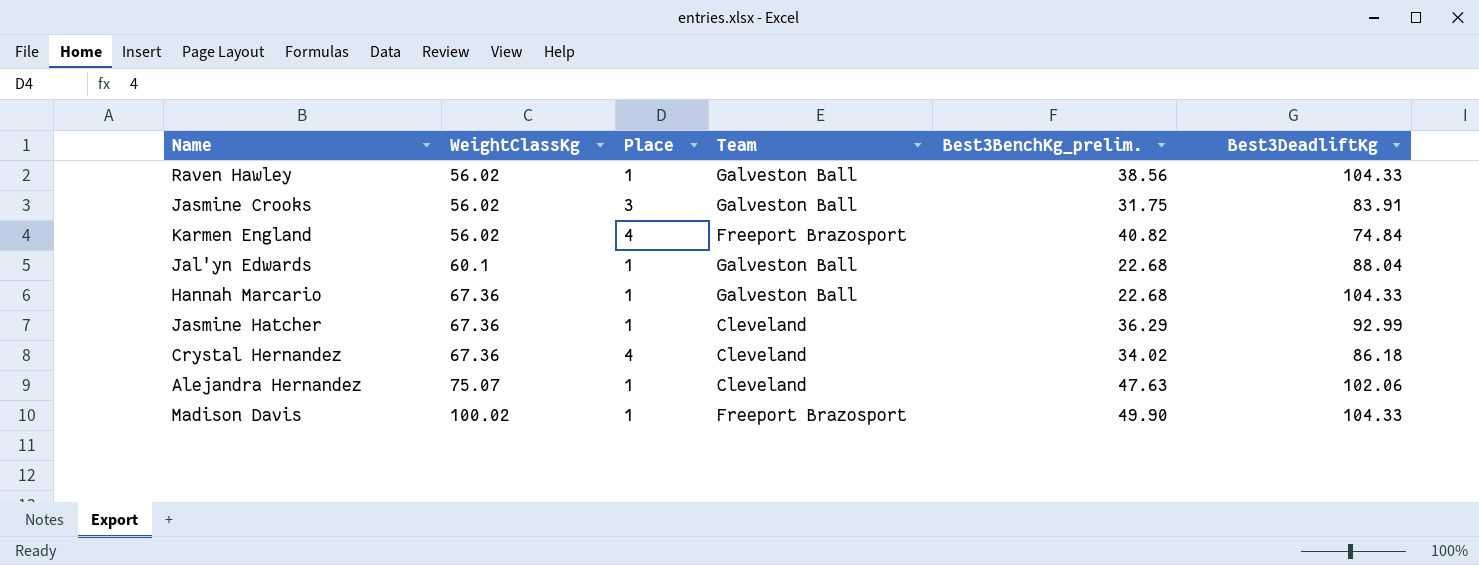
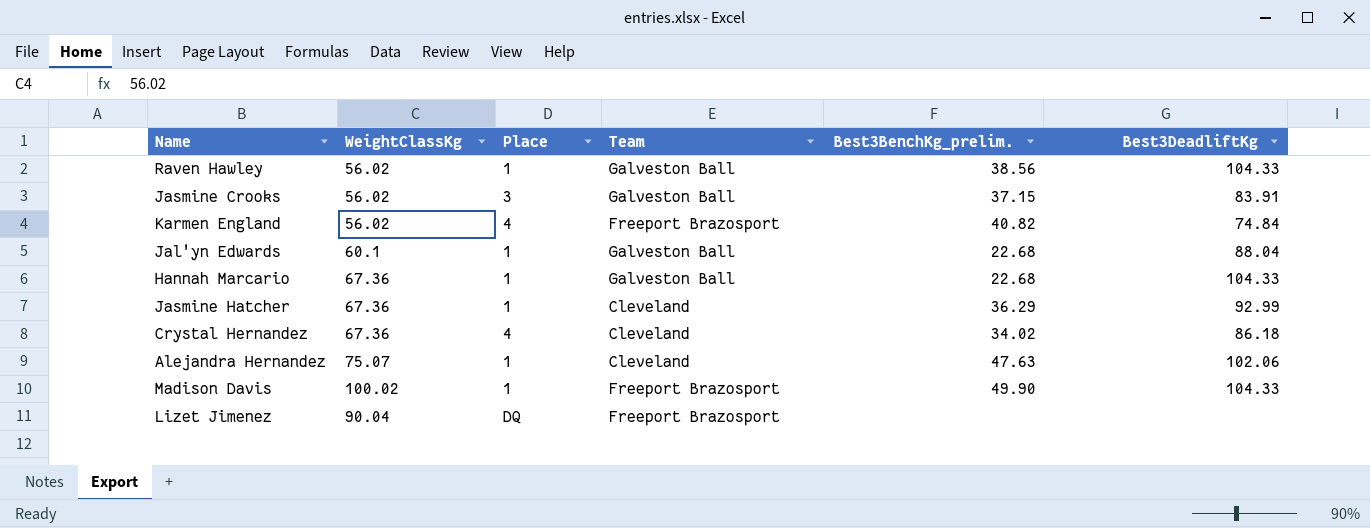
Jasmine Crooks | Best3BenchKg_prelim.: 31.75 -> 37.15
row Lizet Jimenez: none -> 90.04 | DQ | Freeport Brazosport | none | none

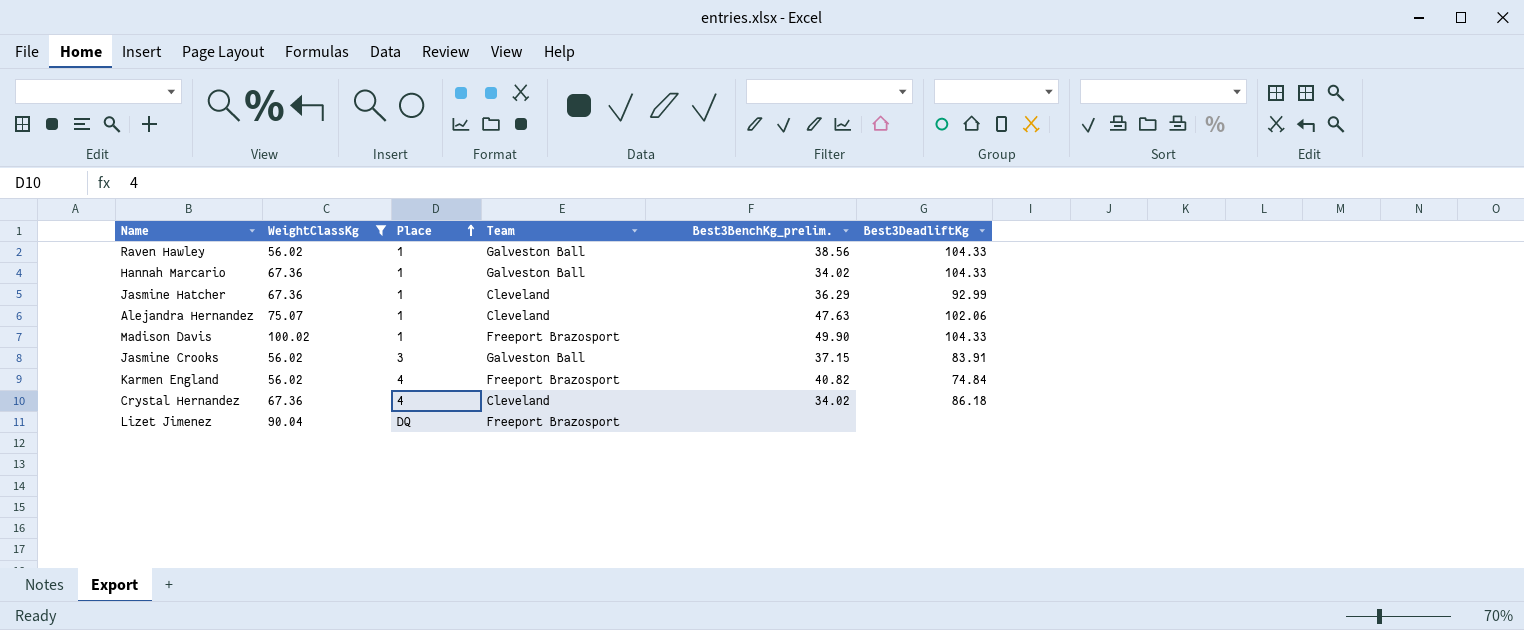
filter: none -> WeightClassKg != 60.1
row order: none -> Place ascending
Hannah Marcario | Best3BenchKg_prelim.: 22.68 -> 34.02

